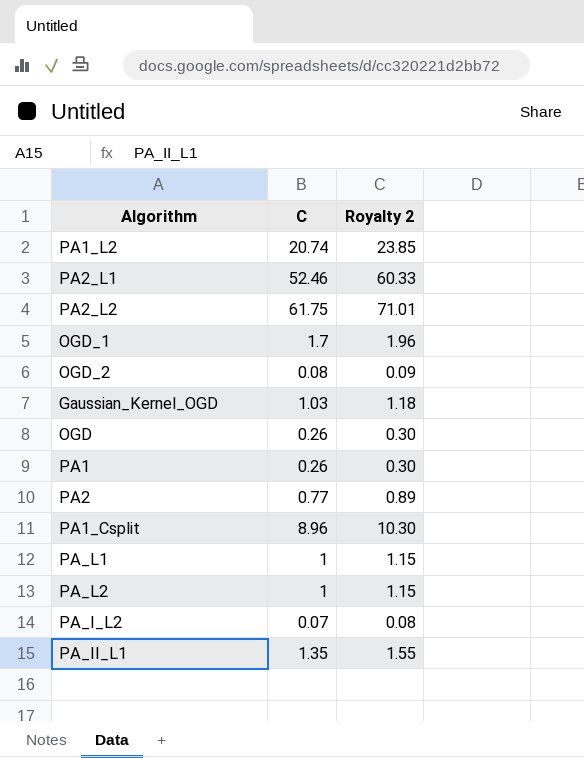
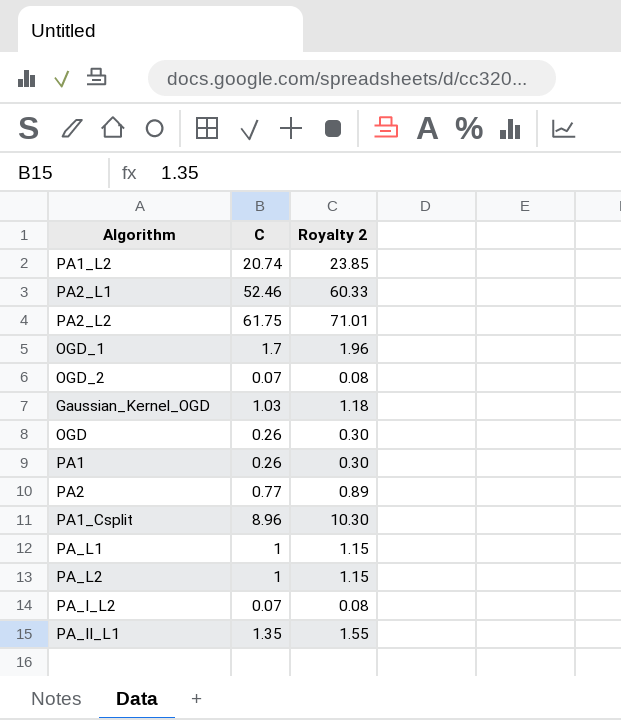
OGD_2 | C: 0.08 -> 0.07
OGD_2 | Royalty 2: 0.09 -> 0.08

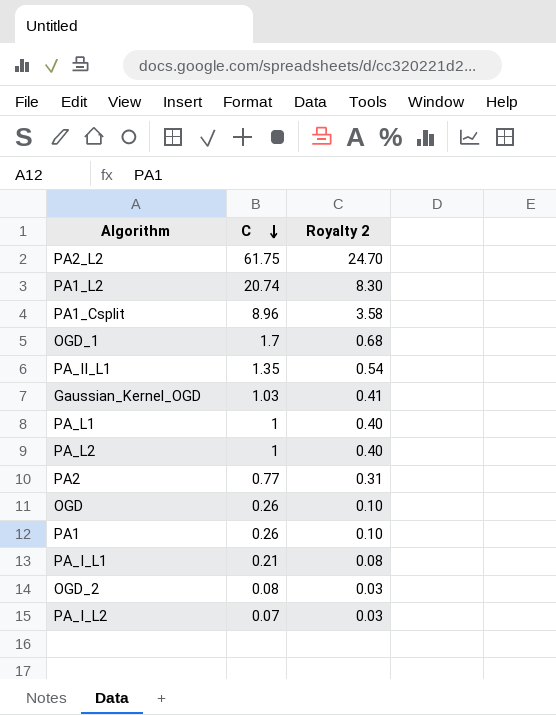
row order: none -> C descending
column Royalty 2 | formula: [C] * 1.15 -> [C] * 0.4
row PA2_L1: 52.46 | 60.33 -> none
row PA_I_L1: none -> 0.21 | 0.08
OGD_2 | C: 0.07 -> 0.08

